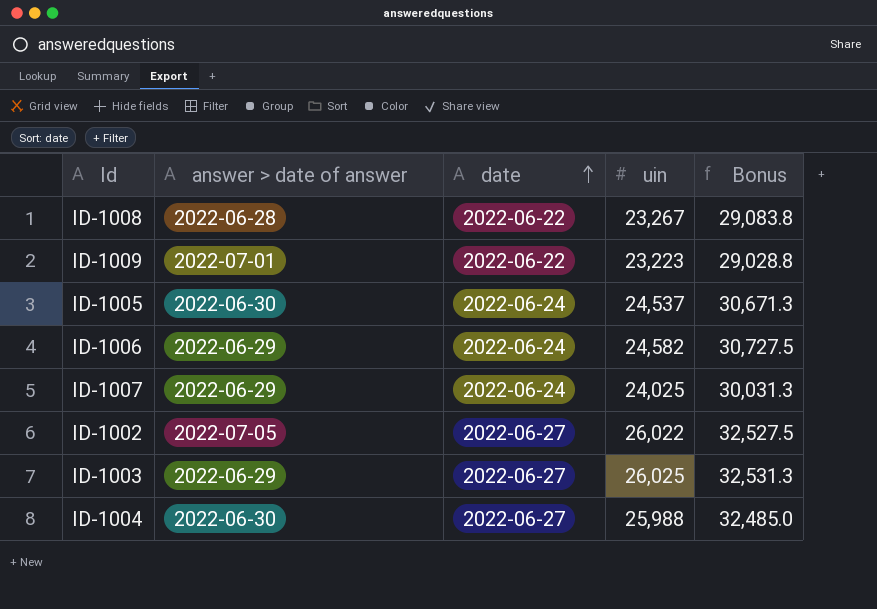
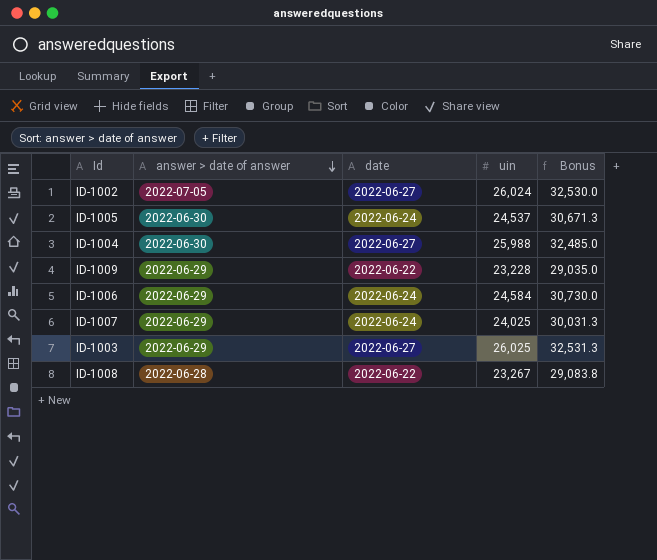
row order: date ascending -> answer > date of answer descending
ID-1002 | uin: 26,022 -> 26,024
ID-1002 | Bonus: 32,527.5 -> 32,530.0
ID-1009 | answer > date of answer: 2022-07-01 -> 2022-06-29
ID-1009 | uin: 23,223 -> 23,228
ID-1009 | Bonus: 29,028.8 -> 29,035.0
ID-1006 | uin: 24,582 -> 24,584
ID-1006 | Bonus: 30,727.5 -> 30,730.0

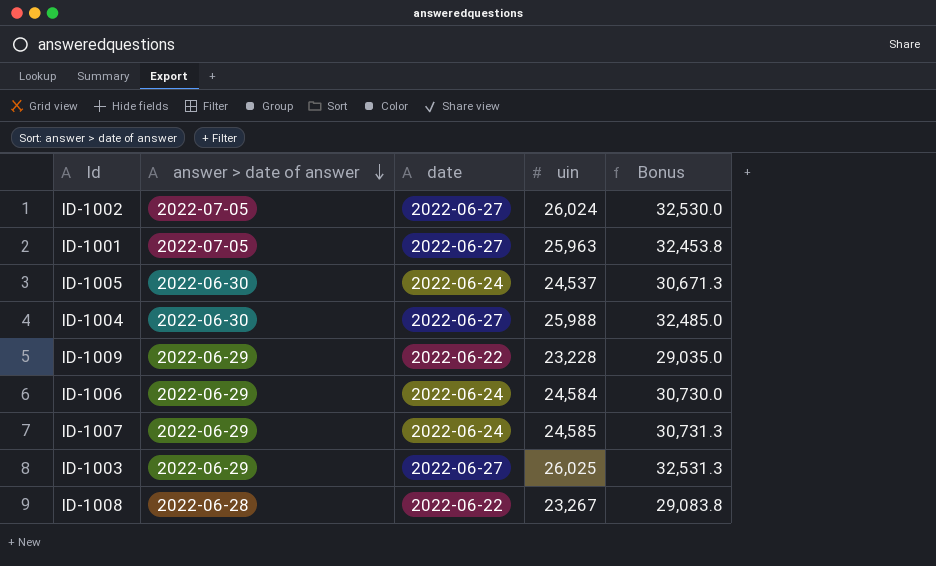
row ID-1001: none -> 2022-07-05 | 2022-06-27 | 25,963 | 32,453.8
ID-1007 | uin: 24,025 -> 24,585
ID-1007 | Bonus: 30,031.3 -> 30,731.3

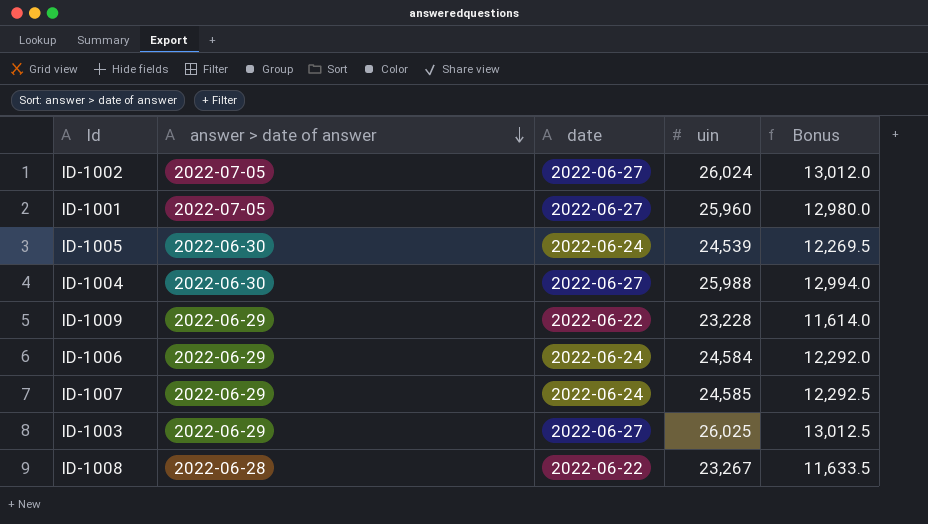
column Bonus | formula: [uin] * 1.25 -> [uin] * 0.5
ID-1001 | uin: 25,963 -> 25,960
ID-1005 | uin: 24,537 -> 24,539

